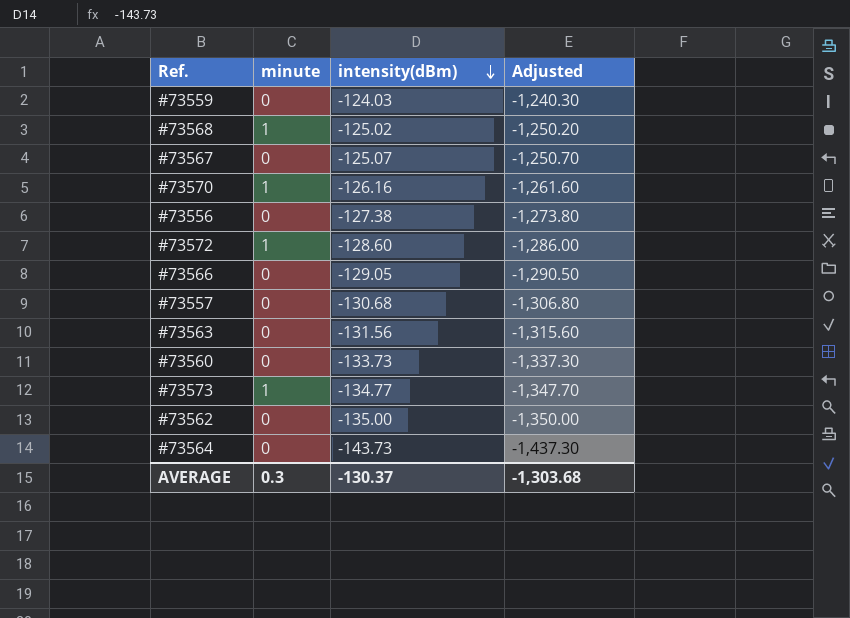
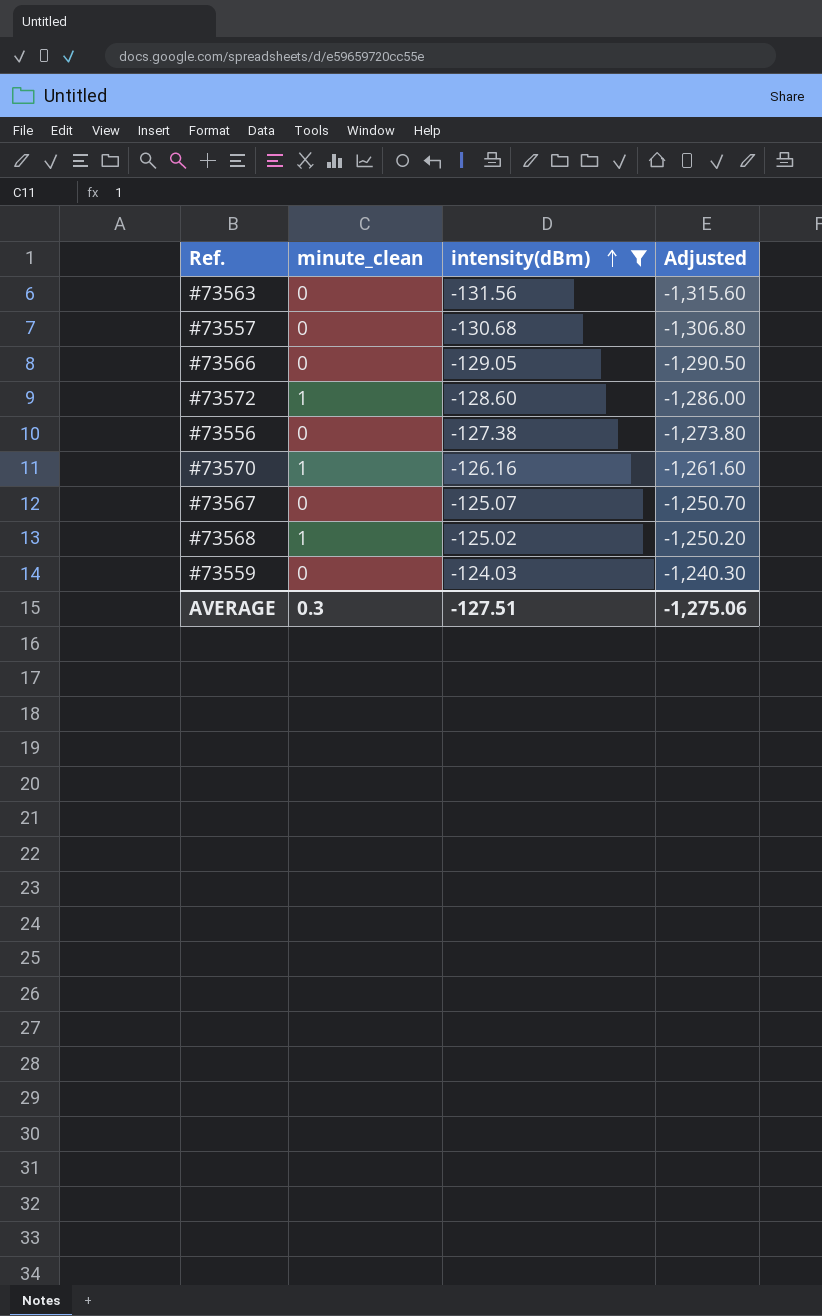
filter: none -> intensity(dBm) >= -131.56
row order: intensity(dBm) descending -> intensity(dBm) ascending
column name: minute -> minute_clean
AVERAGE | intensity(dBm): -130.37 -> -127.51
AVERAGE | Adjusted: -1,303.68 -> -1,275.06

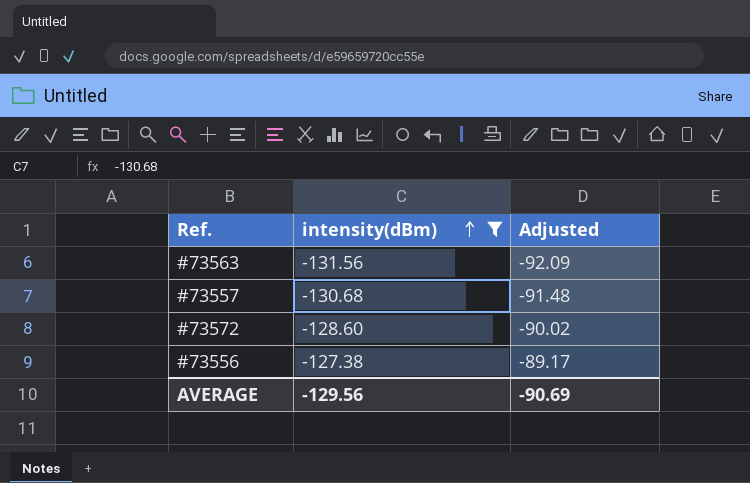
column minute_clean | position: 2 -> none
column Adjusted | formula: [intensity(dBm)] * 10 -> [intensity(dBm)] * 0.7
row #73566: 0 | -129.05 | -1,290.50 -> none
row #73570: 1 | -126.16 | -1,261.60 -> none
row #73567: 0 | -125.07 | -1,250.70 -> none
row #73568: 1 | -125.02 | -1,250.20 -> none
row #73559: 0 | -124.03 | -1,240.30 -> none
AVERAGE | intensity(dBm): -127.51 -> -129.56
AVERAGE | Adjusted: -1,275.06 -> -90.69

